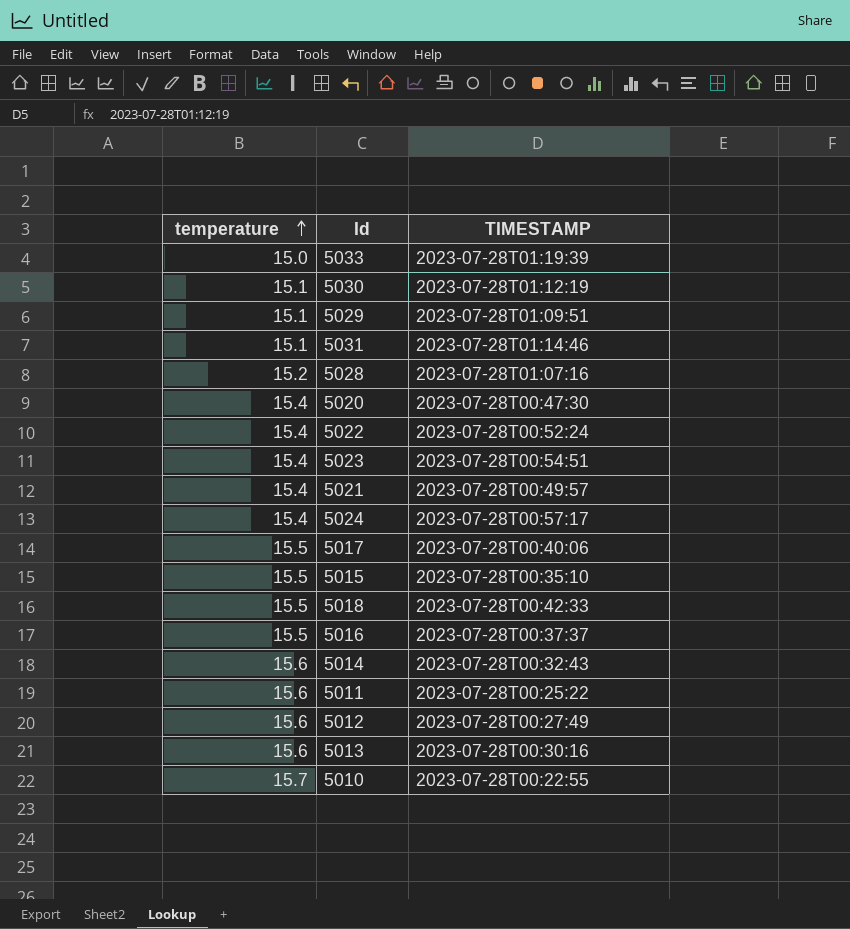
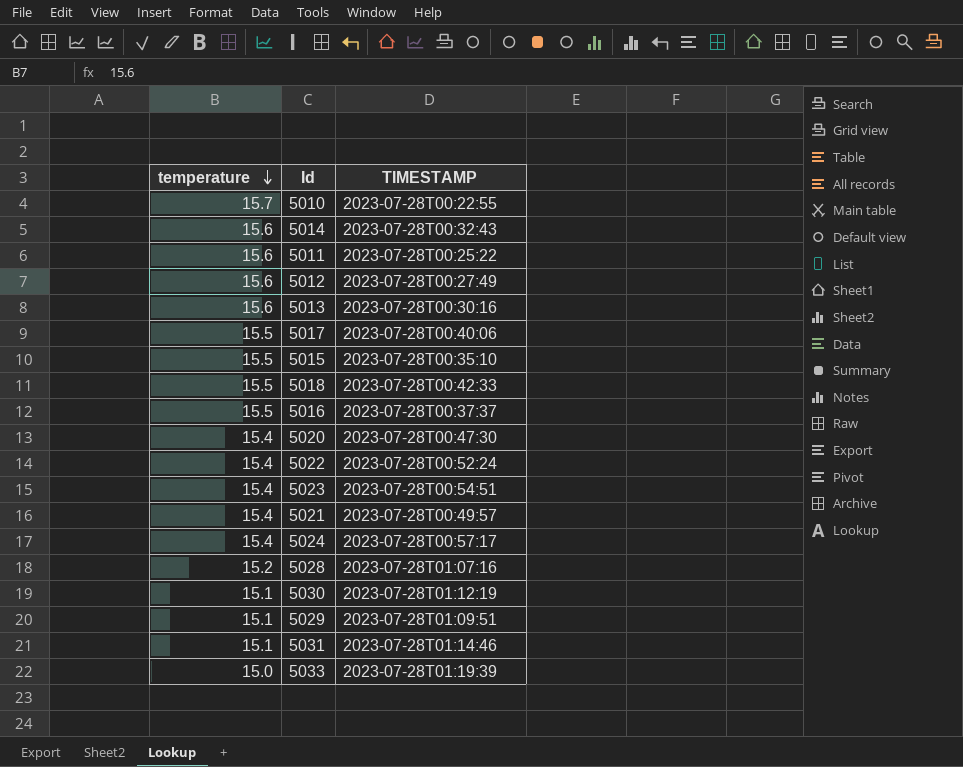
row order: temperature ascending -> temperature descending

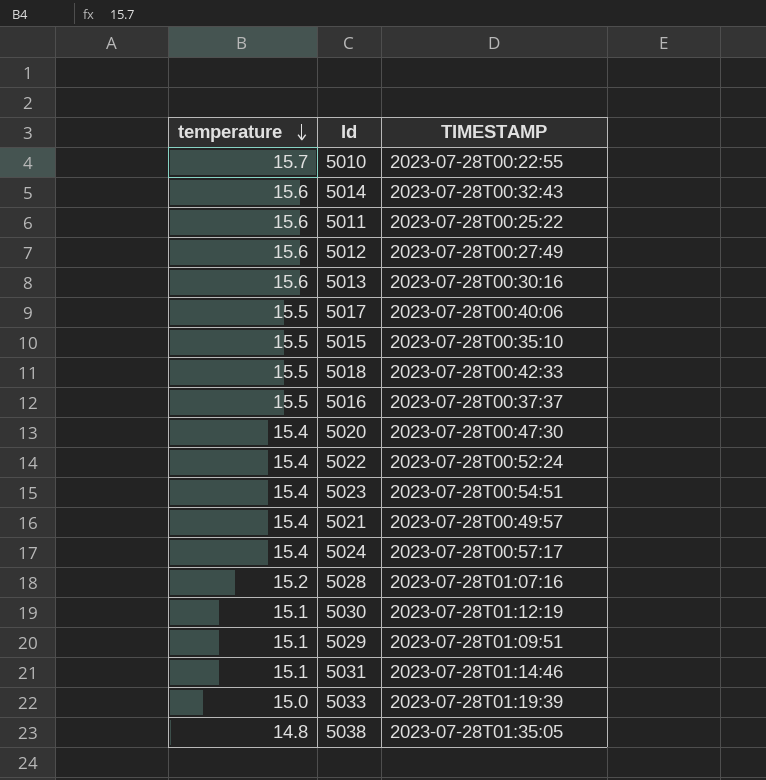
row 5038: none -> 14.8 | 2023-07-28T01:35:05

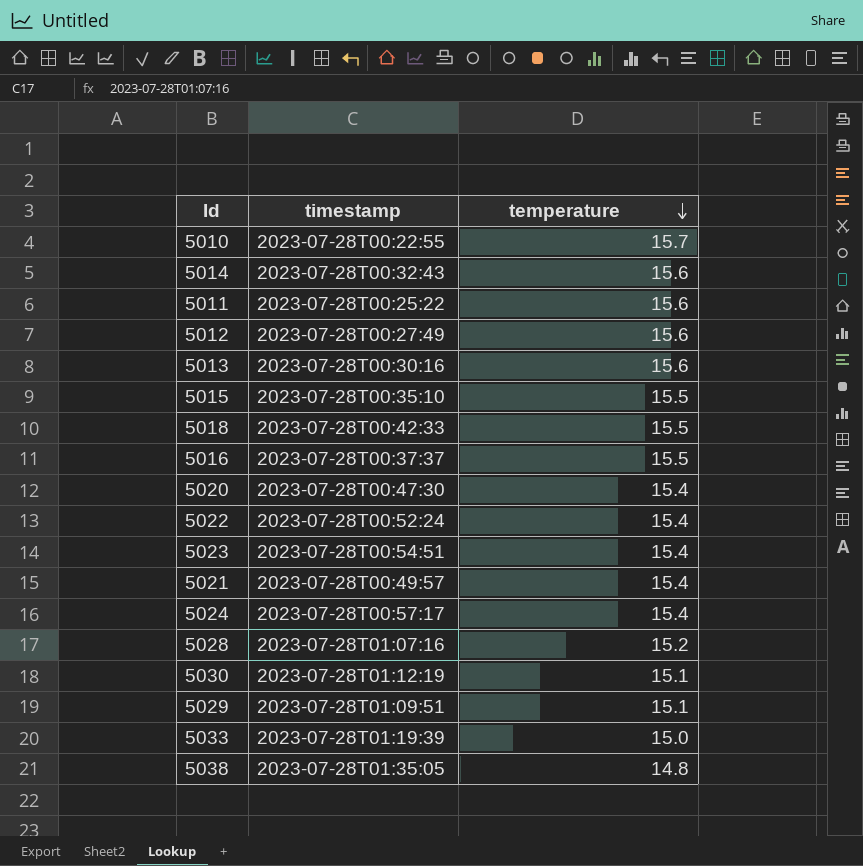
column name: TIMESTAMP -> timestamp
column temperature | position: 1 -> 3
row 5017: 15.5 | 2023-07-28T00:40:06 -> none
row 5031: 15.1 | 2023-07-28T01:14:46 -> none

